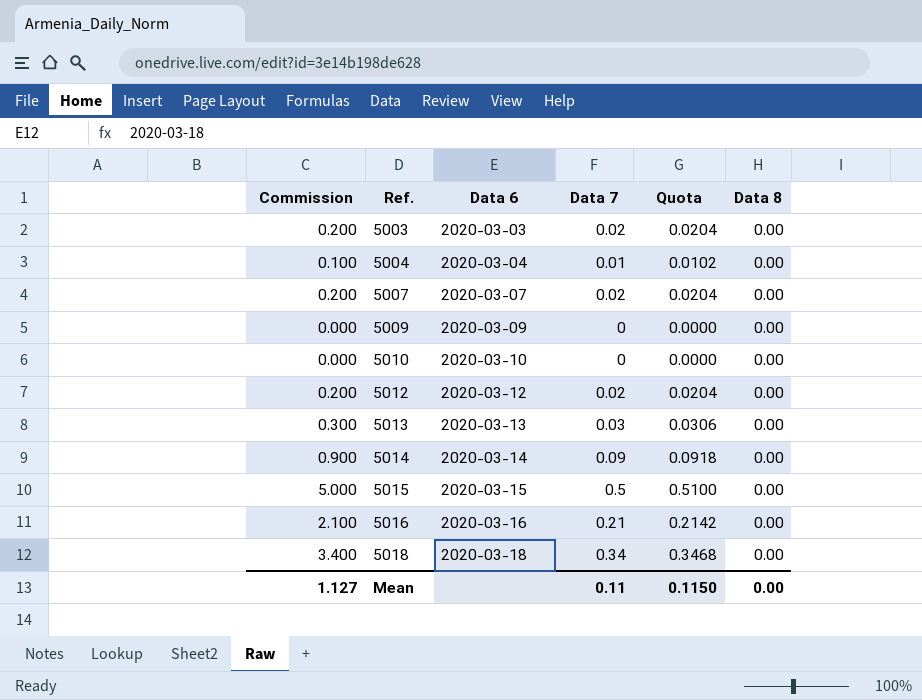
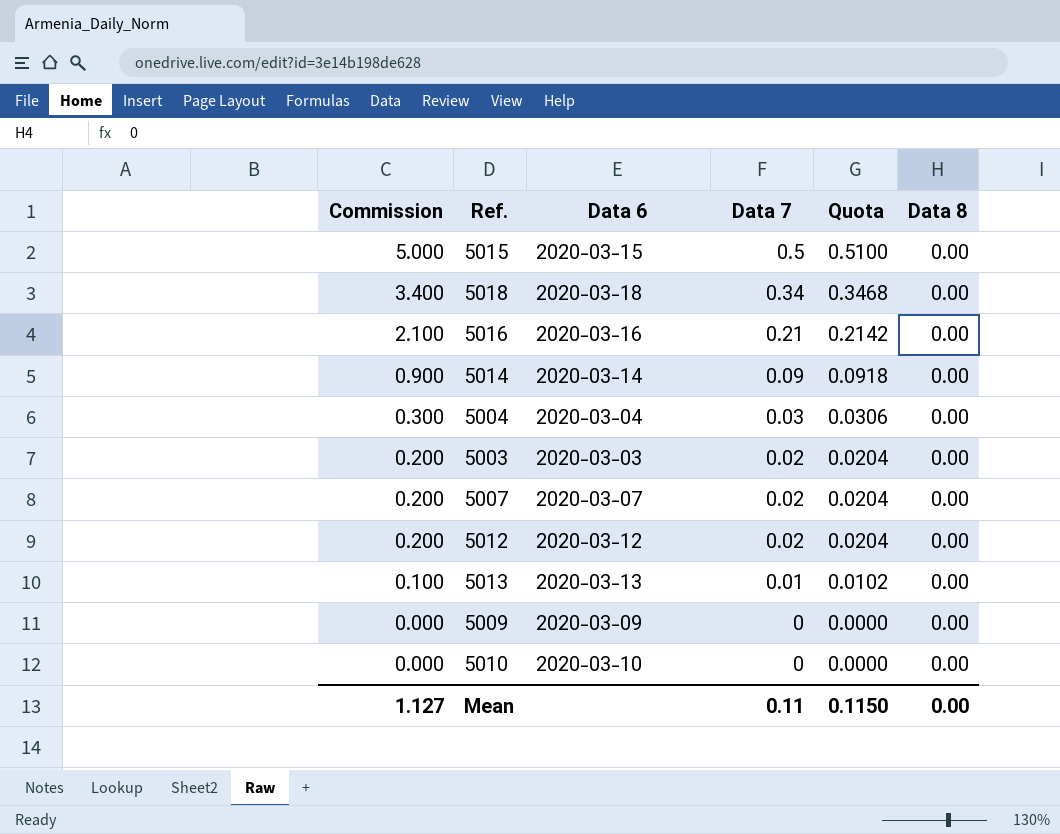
row order: Ref. ascending -> Commission descending
5004 | Commission: 0.100 -> 0.300
5004 | Data 7: 0.01 -> 0.03
5004 | Quota: 0.0102 -> 0.0306
5013 | Commission: 0.300 -> 0.100
5013 | Data 7: 0.03 -> 0.01
5013 | Quota: 0.0306 -> 0.0102

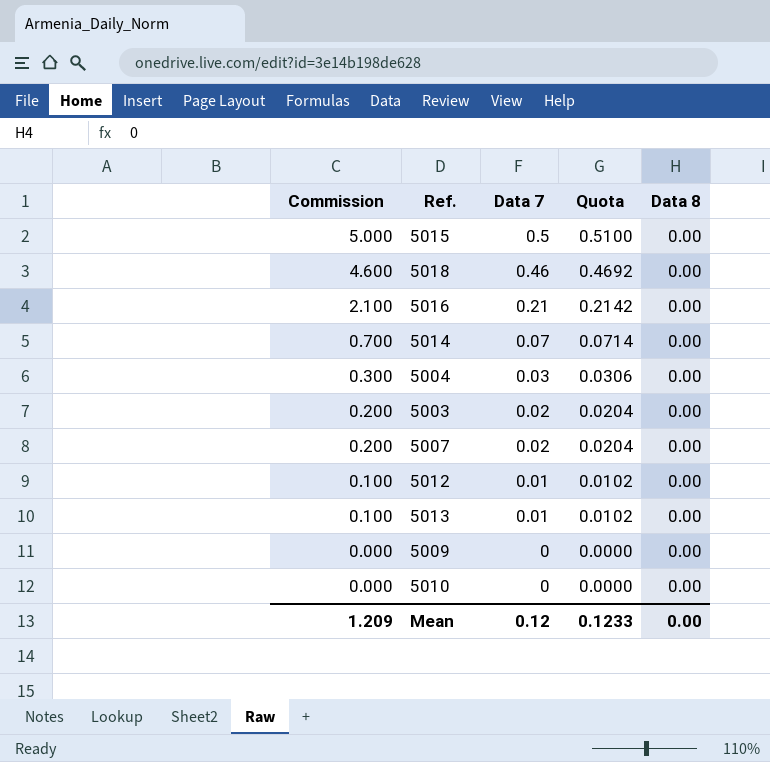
column Data 6 | position: 3 -> none
5018 | Commission: 3.400 -> 4.600
5018 | Data 7: 0.34 -> 0.46
5018 | Quota: 0.3468 -> 0.4692
5014 | Commission: 0.900 -> 0.700
5014 | Data 7: 0.09 -> 0.07
5014 | Quota: 0.0918 -> 0.0714
5012 | Commission: 0.200 -> 0.100
5012 | Data 7: 0.02 -> 0.01
5012 | Quota: 0.0204 -> 0.0102
Mean | Commission: 1.127 -> 1.209
Mean | Data 7: 0.11 -> 0.12
Mean | Quota: 0.1150 -> 0.1233

